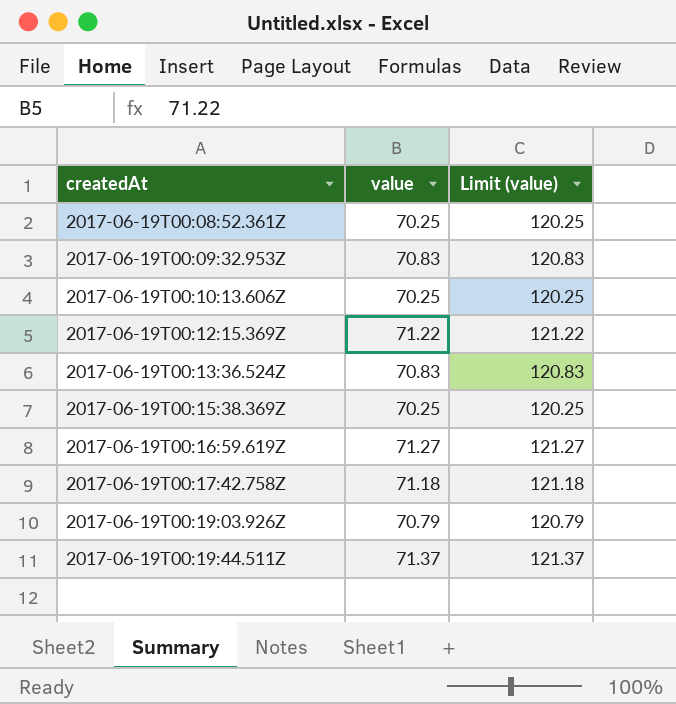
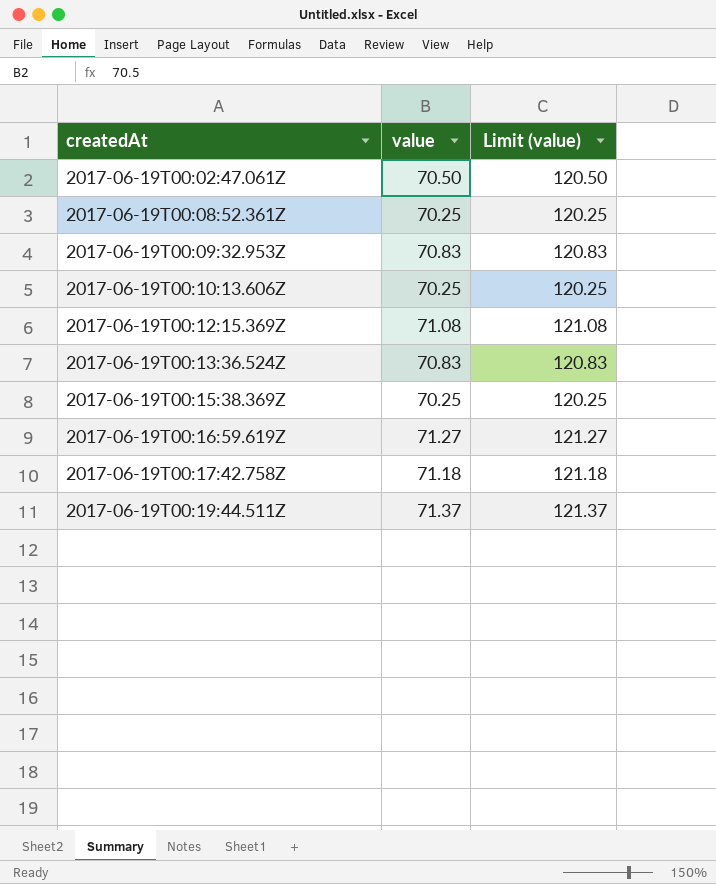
row 2017-06-19T00:19:03.926Z: 70.79 | 120.79 -> none
row 2017-06-19T00:02:47.061Z: none -> 70.50 | 120.50
2017-06-19T00:12:15.369Z | value: 71.22 -> 71.08
2017-06-19T00:12:15.369Z | Limit (value): 121.22 -> 121.08

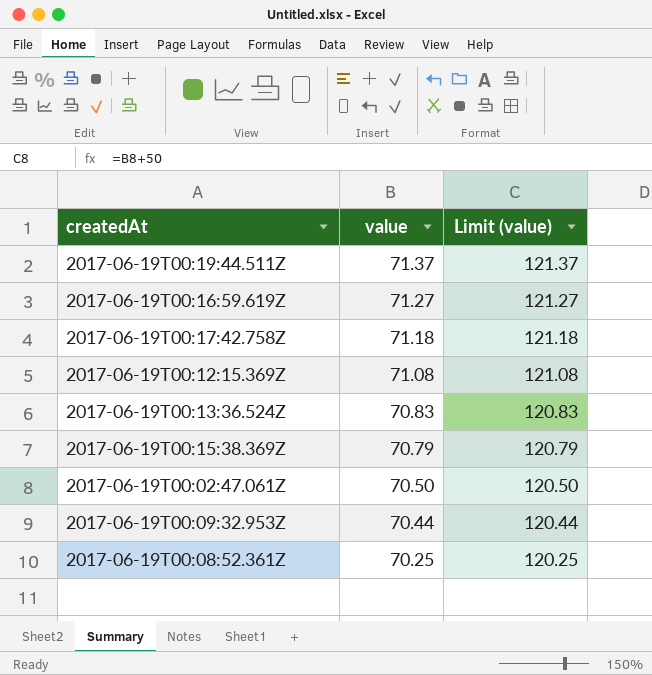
row order: createdAt ascending -> value descending
row 2017-06-19T00:10:13.606Z: 70.25 | 120.25 -> none
2017-06-19T00:15:38.369Z | value: 70.25 -> 70.79
2017-06-19T00:15:38.369Z | Limit (value): 120.25 -> 120.79
2017-06-19T00:09:32.953Z | value: 70.83 -> 70.44
2017-06-19T00:09:32.953Z | Limit (value): 120.83 -> 120.44

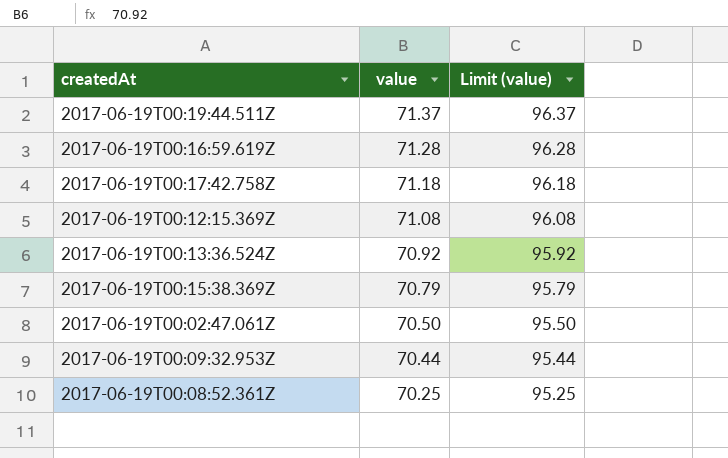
column Limit (value) | formula: [value] + 50 -> [value] + 25
2017-06-19T00:16:59.619Z | value: 71.27 -> 71.28
2017-06-19T00:13:36.524Z | value: 70.83 -> 70.92

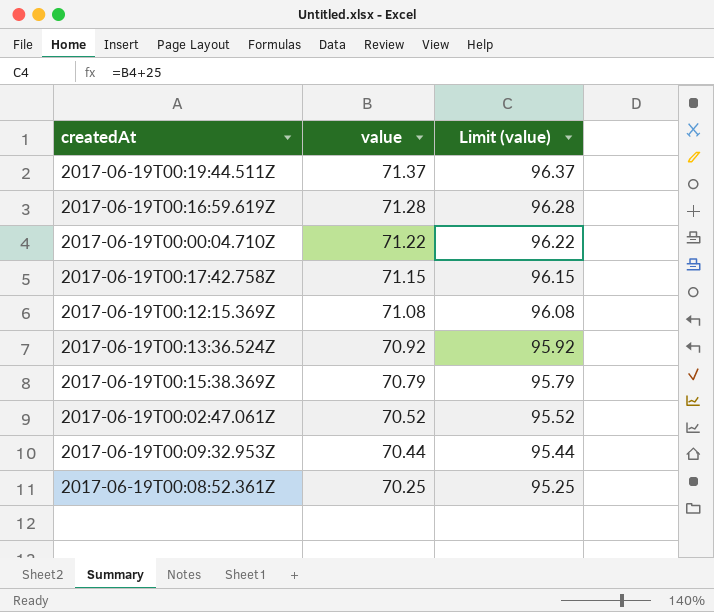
row 2017-06-19T00:00:04.710Z: none -> 71.22 | 96.22
2017-06-19T00:17:42.758Z | value: 71.18 -> 71.15
2017-06-19T00:17:42.758Z | Limit (value): 96.18 -> 96.15
2017-06-19T00:02:47.061Z | value: 70.50 -> 70.52
2017-06-19T00:02:47.061Z | Limit (value): 95.50 -> 95.52

